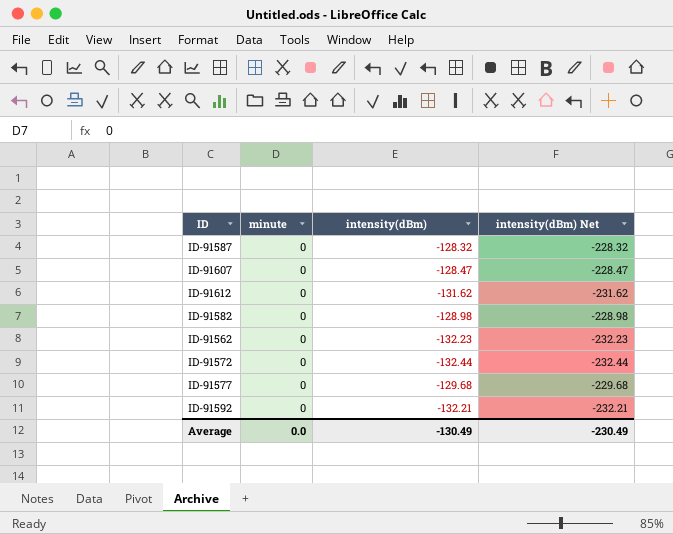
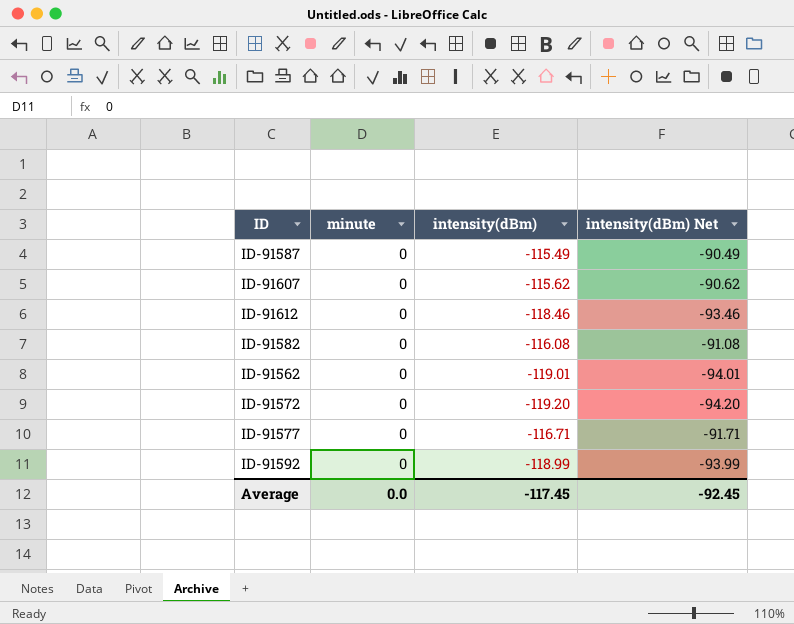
column intensity(dBm) Net | formula: [intensity(dBm)] - 100 -> [intensity(dBm)] + 25
ID-91587 | intensity(dBm): -128.32 -> -115.49
ID-91607 | intensity(dBm): -128.47 -> -115.62
ID-91612 | intensity(dBm): -131.62 -> -118.46
ID-91582 | intensity(dBm): -128.98 -> -116.08
ID-91562 | intensity(dBm): -132.23 -> -119.01
ID-91572 | intensity(dBm): -132.44 -> -119.20
ID-91577 | intensity(dBm): -129.68 -> -116.71
ID-91592 | intensity(dBm): -132.21 -> -118.99
Average | intensity(dBm): -130.49 -> -117.45
Average | intensity(dBm) Net: -230.49 -> -92.45

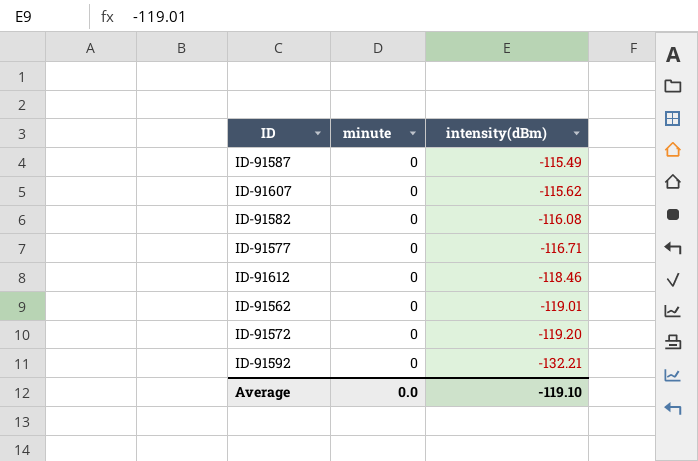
row order: none -> intensity(dBm) descending
column intensity(dBm) Net | formula: [intensity(dBm)] + 25 -> none
ID-91592 | intensity(dBm): -118.99 -> -132.21
Average | intensity(dBm): -117.45 -> -119.10

